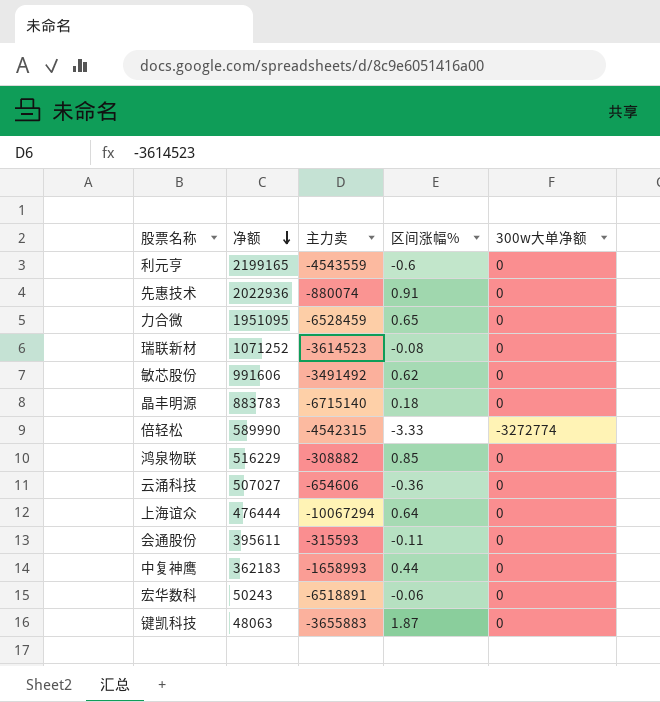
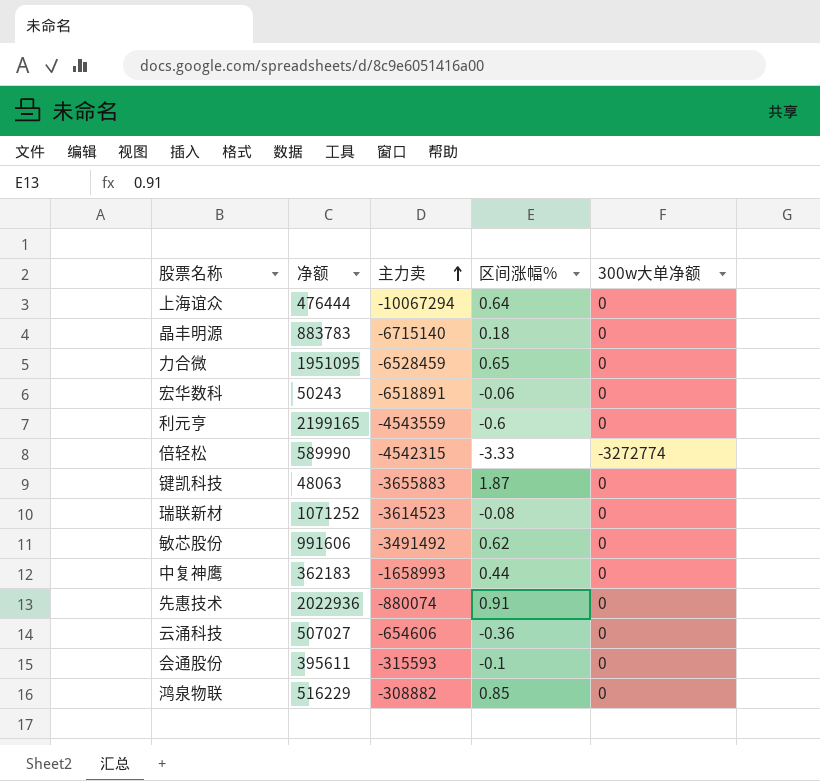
row order: 净额 descending -> 主力卖 ascending
会通股份 | 区间涨幅%: -0.11 -> -0.1

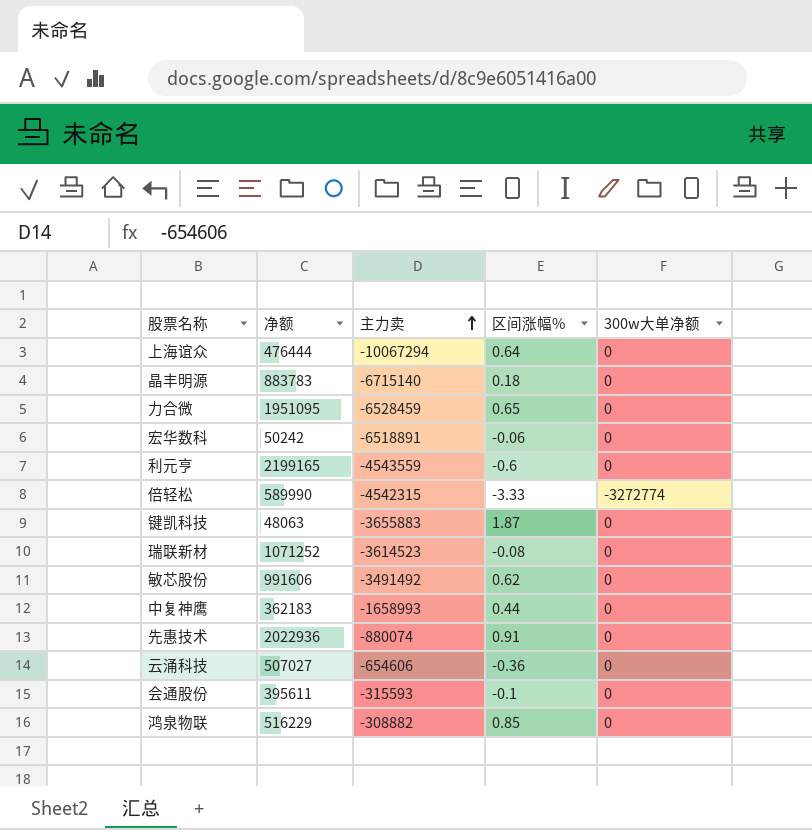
宏华数科 | 净额: 50243 -> 50242

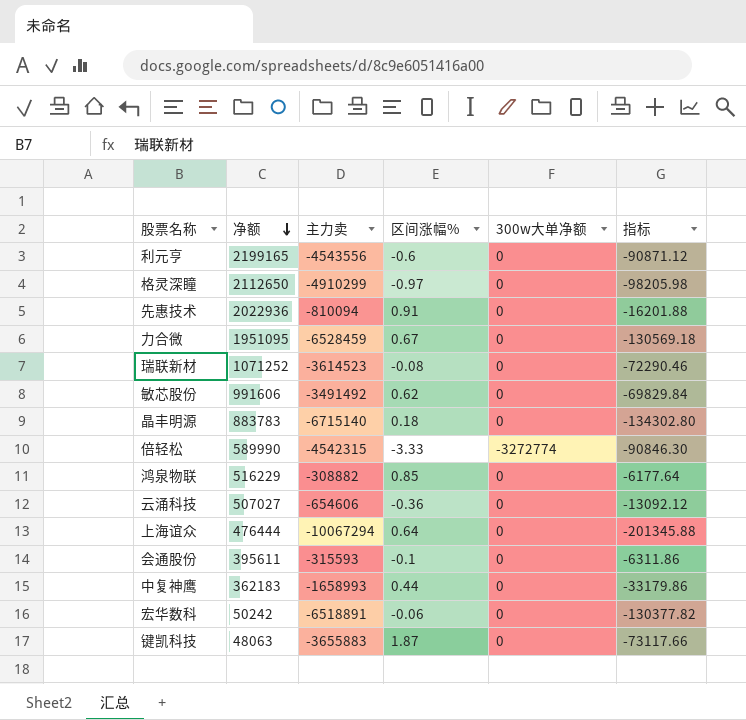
row order: 主力卖 ascending -> 净额 descending
column 指标 | formula: none -> [主力卖] * 0.02
利元亨 | 主力卖: -4543559 -> -4543556
row 格灵深瞳: none -> 2112650 | -4910299 | -0.97 | 0 | -98205.98
先惠技术 | 主力卖: -880074 -> -810094
力合微 | 区间涨幅%: 0.65 -> 0.67

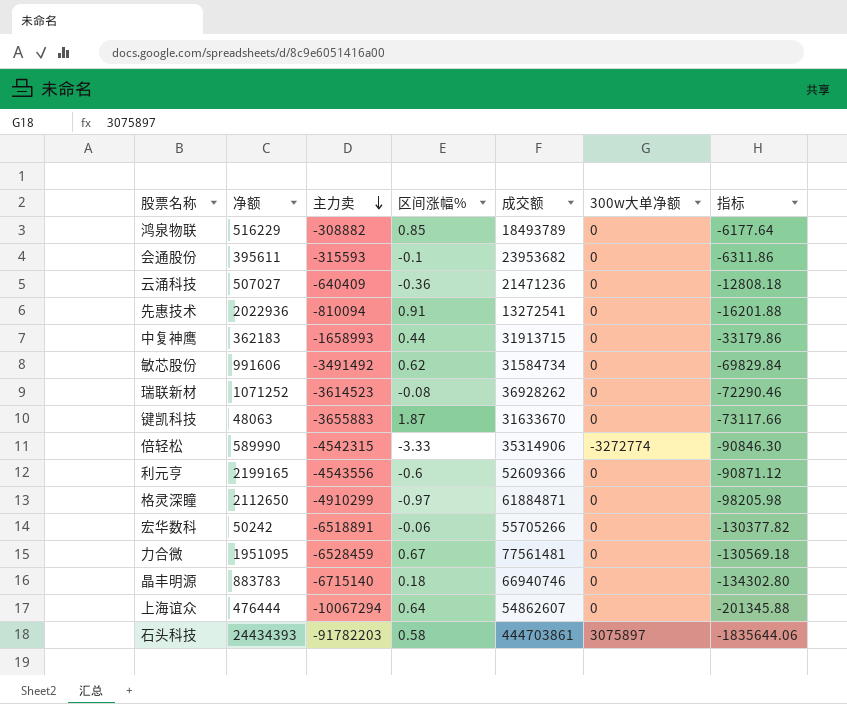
row order: 净额 descending -> 主力卖 descending
column 成交额 | position: none -> 5
云涌科技 | 主力卖: -654606 -> -640409
云涌科技 | 指标: -13092.12 -> -12808.18
row 石头科技: none -> 24434393 | -91782203 | 0.58 | 444703861 | 3075897 | -1835644.06

